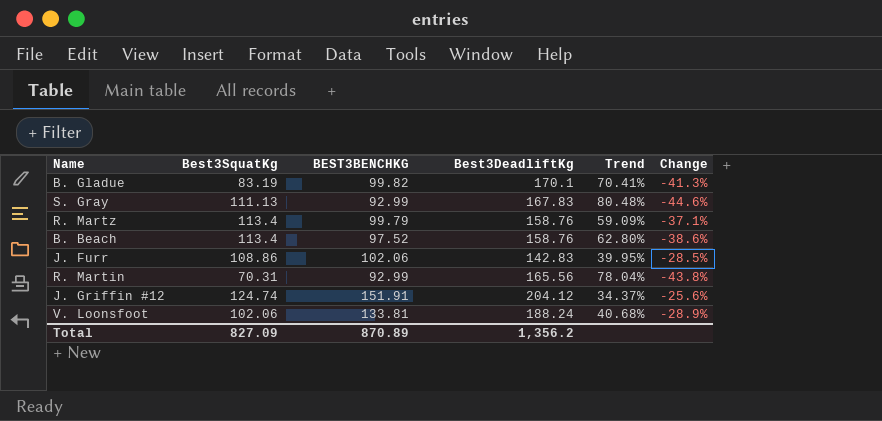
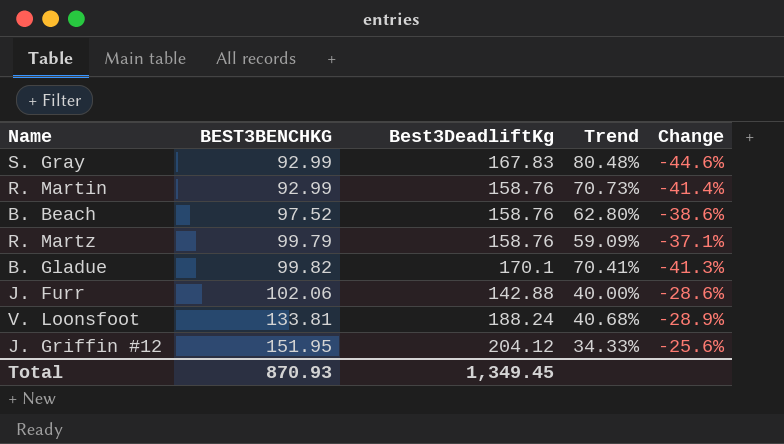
row order: none -> BEST3BENCHKG ascending
column Best3SquatKg | position: 2 -> none
R. Martin | Best3DeadliftKg: 165.56 -> 158.76
R. Martin | Trend: 78.04% -> 70.73%
R. Martin | Change: -43.8% -> -41.4%
J. Furr | Best3DeadliftKg: 142.83 -> 142.88
J. Furr | Trend: 39.95% -> 40.00%
J. Furr | Change: -28.5% -> -28.6%
J. Griffin #12 | BEST3BENCHKG: 151.91 -> 151.95
J. Griffin #12 | Trend: 34.37% -> 34.33%
Total | BEST3BENCHKG: 870.89 -> 870.93
Total | Best3DeadliftKg: 1,356.2 -> 1,349.45

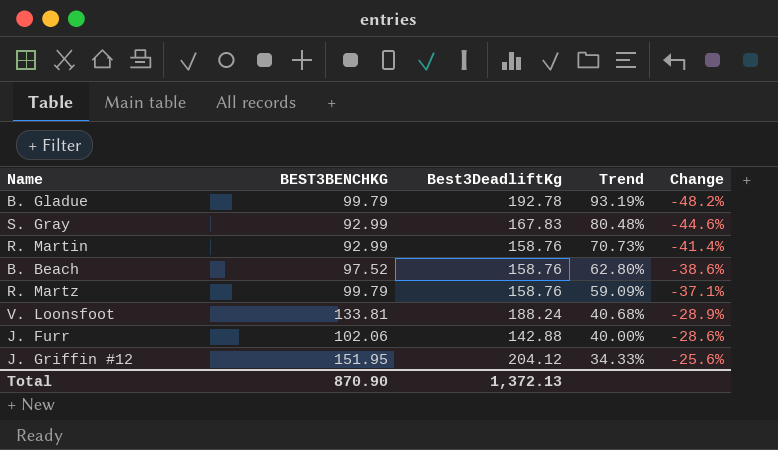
row order: BEST3BENCHKG ascending -> Trend descending
B. Gladue | BEST3BENCHKG: 99.82 -> 99.79
B. Gladue | Best3DeadliftKg: 170.1 -> 192.78
B. Gladue | Trend: 70.41% -> 93.19%
B. Gladue | Change: -41.3% -> -48.2%
Total | BEST3BENCHKG: 870.93 -> 870.90
Total | Best3DeadliftKg: 1,349.45 -> 1,372.13

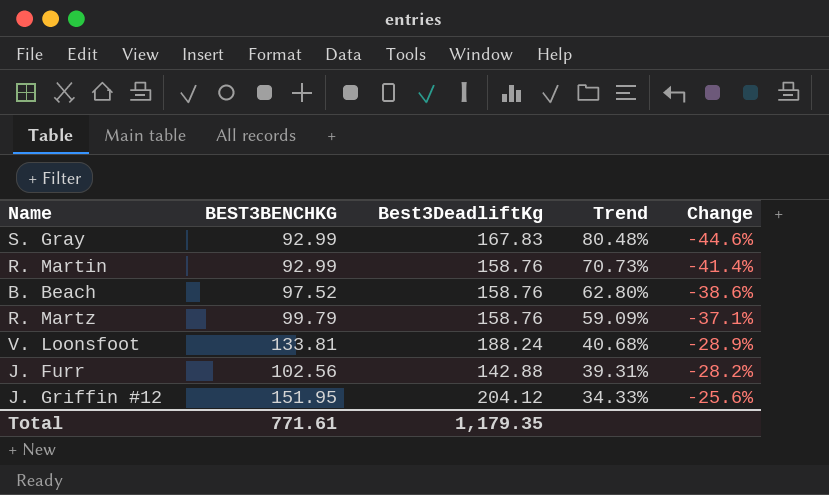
row B. Gladue: 99.79 | 192.78 | 93.19% | -48.2% -> none
J. Furr | BEST3BENCHKG: 102.06 -> 102.56
J. Furr | Trend: 40.00% -> 39.31%
J. Furr | Change: -28.6% -> -28.2%
Total | BEST3BENCHKG: 870.90 -> 771.61
Total | Best3DeadliftKg: 1,372.13 -> 1,179.35

